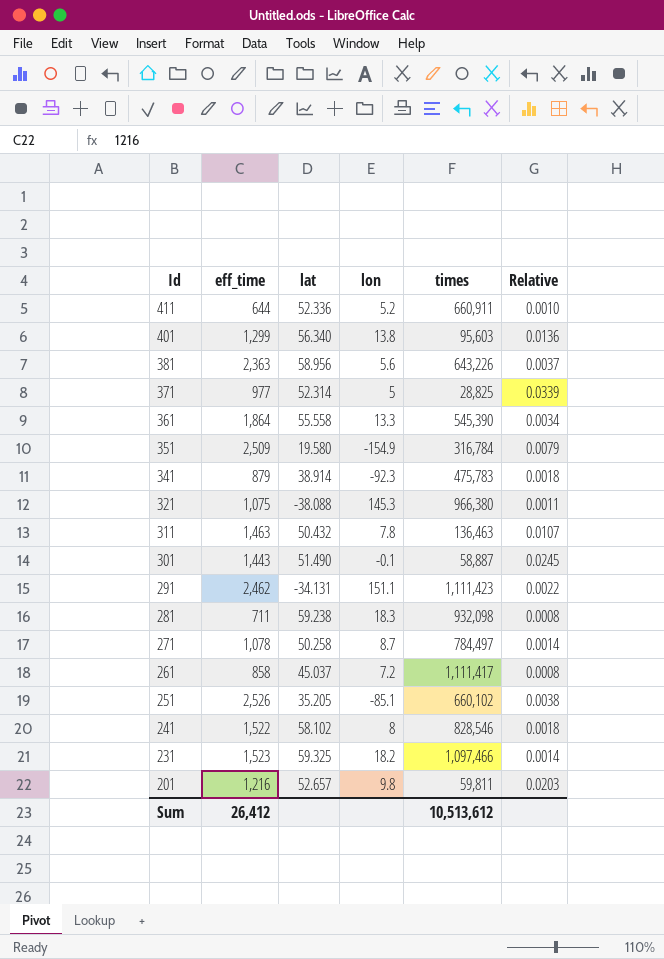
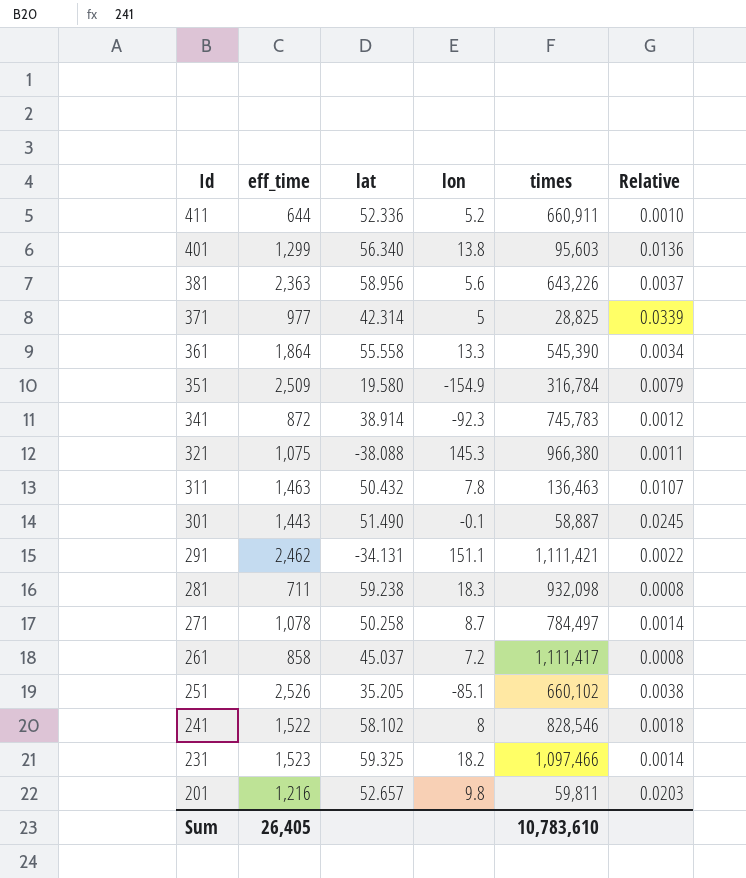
371 | lat: 52.314 -> 42.314
341 | eff_time: 879 -> 872
341 | times: 475,783 -> 745,783
341 | Relative: 0.0018 -> 0.0012
291 | times: 1,111,423 -> 1,111,421
Sum | eff_time: 26,412 -> 26,405
Sum | times: 10,513,612 -> 10,783,610

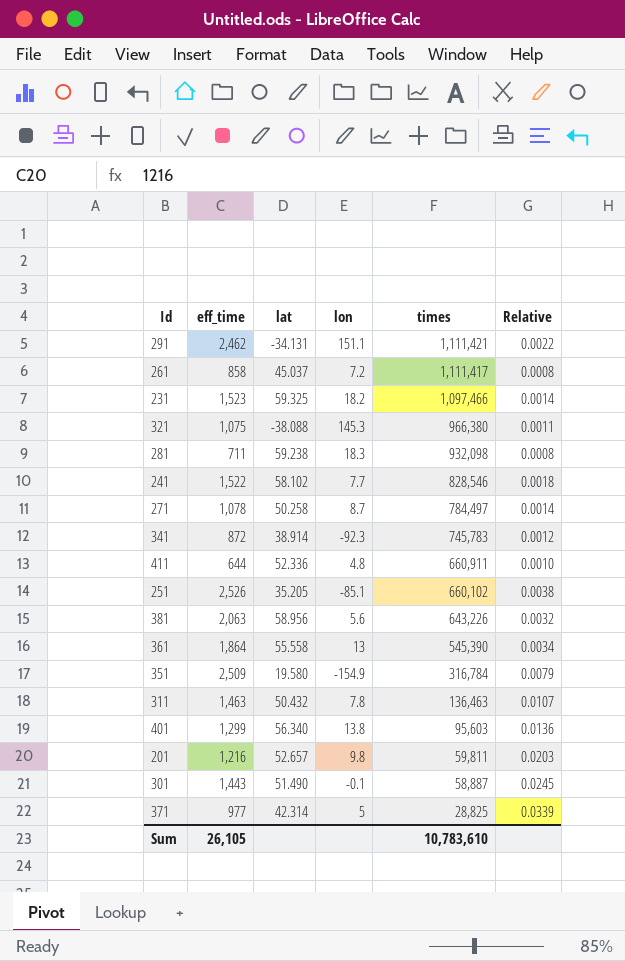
row order: Id descending -> times descending
241 | lon: 8 -> 7.7
411 | lon: 5.2 -> 4.8
381 | eff_time: 2,363 -> 2,063
381 | Relative: 0.0037 -> 0.0032
361 | lon: 13.3 -> 13
Sum | eff_time: 26,405 -> 26,105

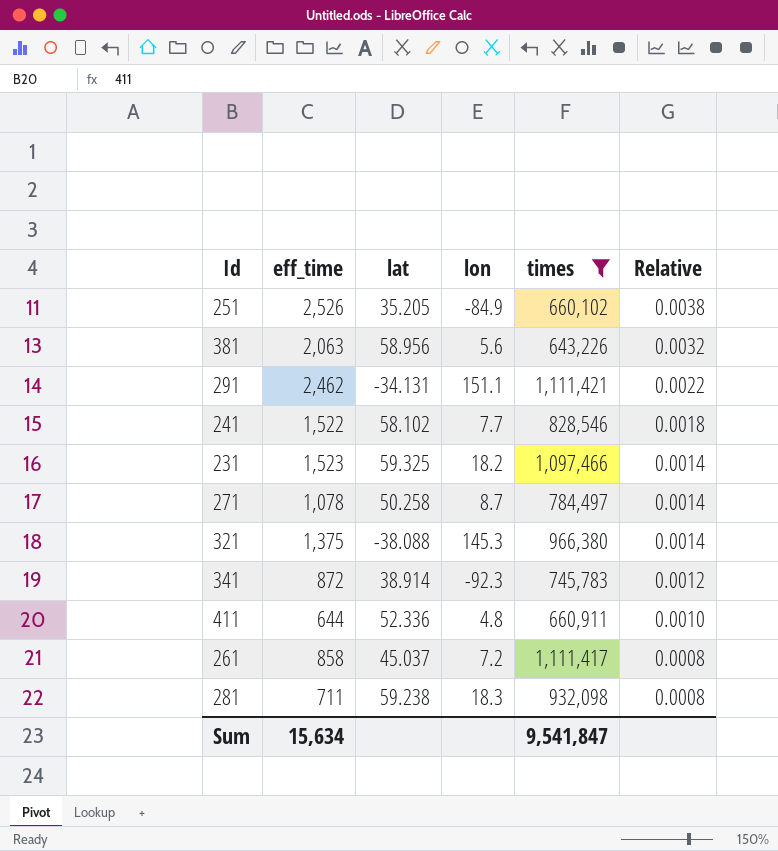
filter: none -> times >= 643,226
row order: times descending -> Relative descending
251 | lon: -85.1 -> -84.9
321 | eff_time: 1,075 -> 1,375
321 | Relative: 0.0011 -> 0.0014
Sum | eff_time: 26,105 -> 15,634
Sum | times: 10,783,610 -> 9,541,847

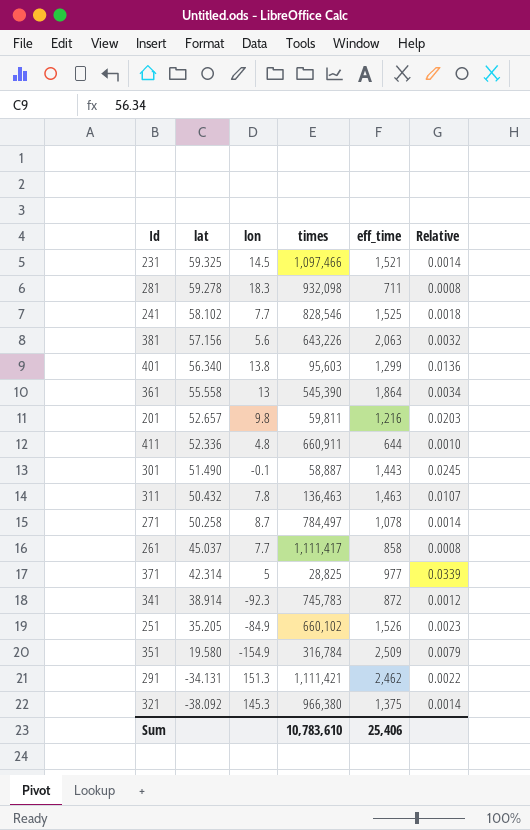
filter: times >= 643,226 -> none
row order: Relative descending -> lat descending
column eff_time | position: 2 -> 5
231 | lon: 18.2 -> 14.5
231 | eff_time: 1,523 -> 1,521
281 | lat: 59.238 -> 59.278
241 | eff_time: 1,522 -> 1,525
381 | lat: 58.956 -> 57.156
261 | lon: 7.2 -> 7.7
251 | eff_time: 2,526 -> 1,526
251 | Relative: 0.0038 -> 0.0023
291 | lon: 151.1 -> 151.3
321 | lat: -38.088 -> -38.092
Sum | times: 9,541,847 -> 10,783,610
Sum | eff_time: 15,634 -> 25,406

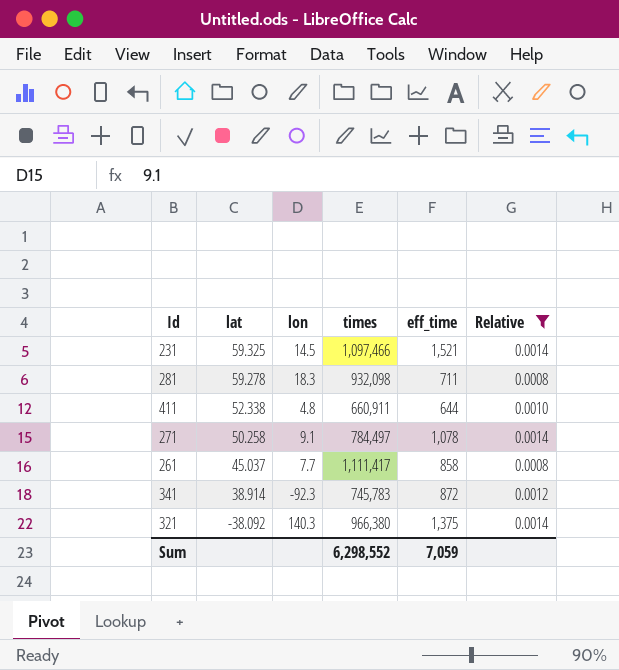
filter: none -> Relative <= 0.0014
411 | lat: 52.336 -> 52.338
271 | lon: 8.7 -> 9.1
321 | lon: 145.3 -> 140.3
Sum | times: 10,783,610 -> 6,298,552
Sum | eff_time: 25,406 -> 7,059

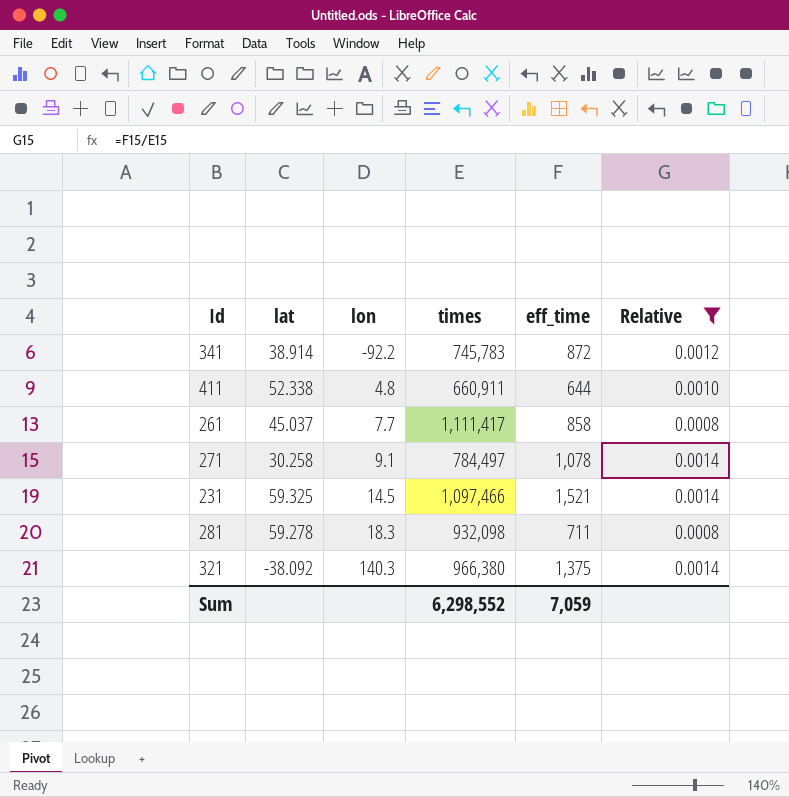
row order: lat descending -> lon ascending
341 | lon: -92.3 -> -92.2
271 | lat: 50.258 -> 30.258

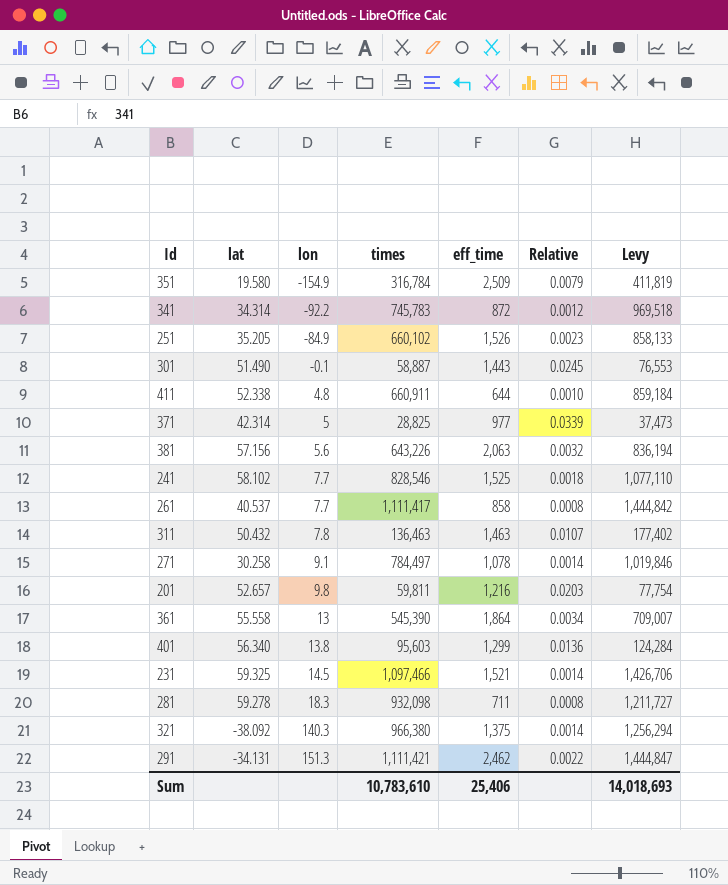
filter: Relative <= 0.0014 -> none
column Levy | formula: none -> [times] * 1.3
341 | lat: 38.914 -> 34.314
261 | lat: 45.037 -> 40.537
Sum | times: 6,298,552 -> 10,783,610
Sum | eff_time: 7,059 -> 25,406

